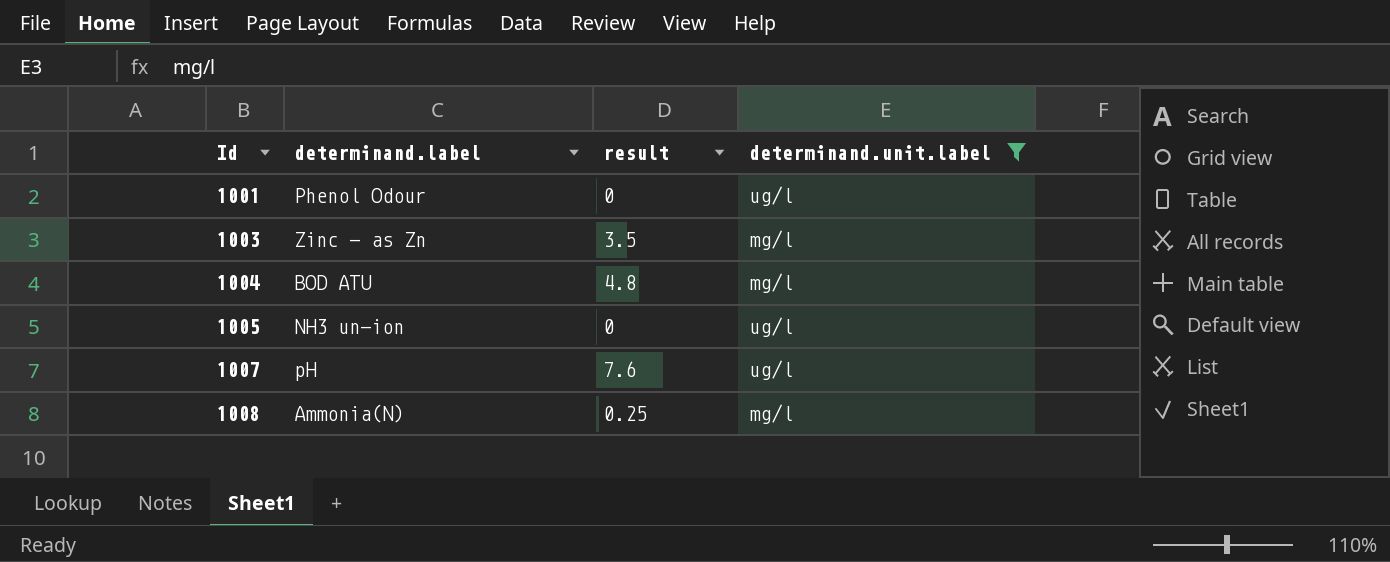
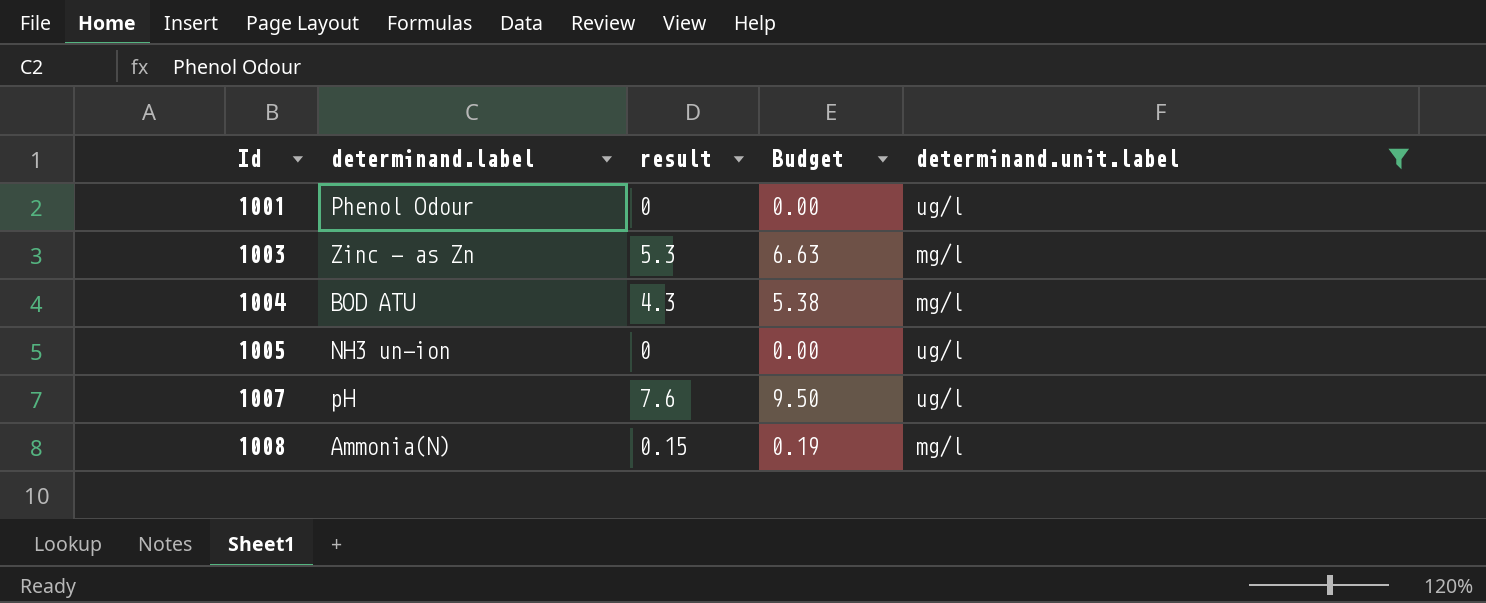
column Budget | formula: none -> [result] * 1.25
1003 | result: 3.5 -> 5.3
1004 | result: 4.8 -> 4.3
1008 | result: 0.25 -> 0.15

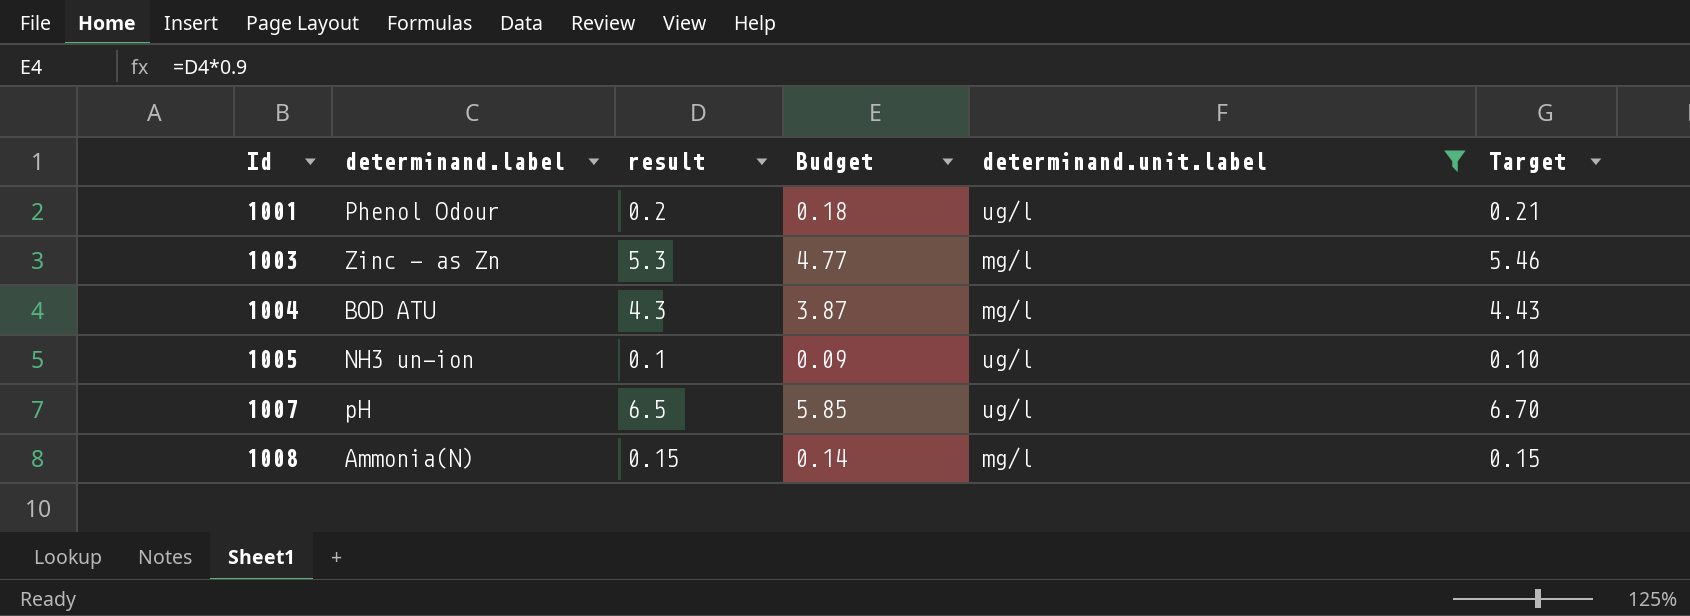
column Budget | formula: [result] * 1.25 -> [result] * 0.9
column Target | formula: none -> [result] * 1.03
1001 | result: 0 -> 0.2
1005 | result: 0 -> 0.1
1007 | result: 7.6 -> 6.5

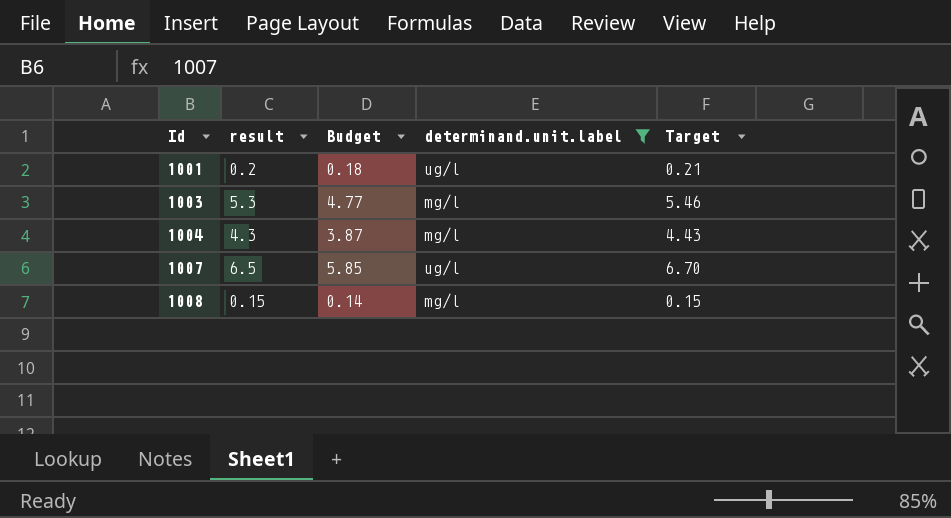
column determinand.label | position: 2 -> none
row 1005: NH3 un-ion | 0.1 | 0.09 | ug/l | 0.10 -> none

